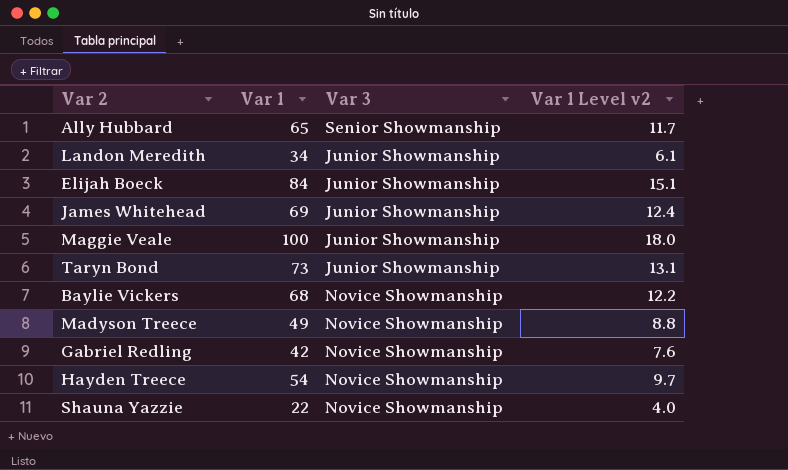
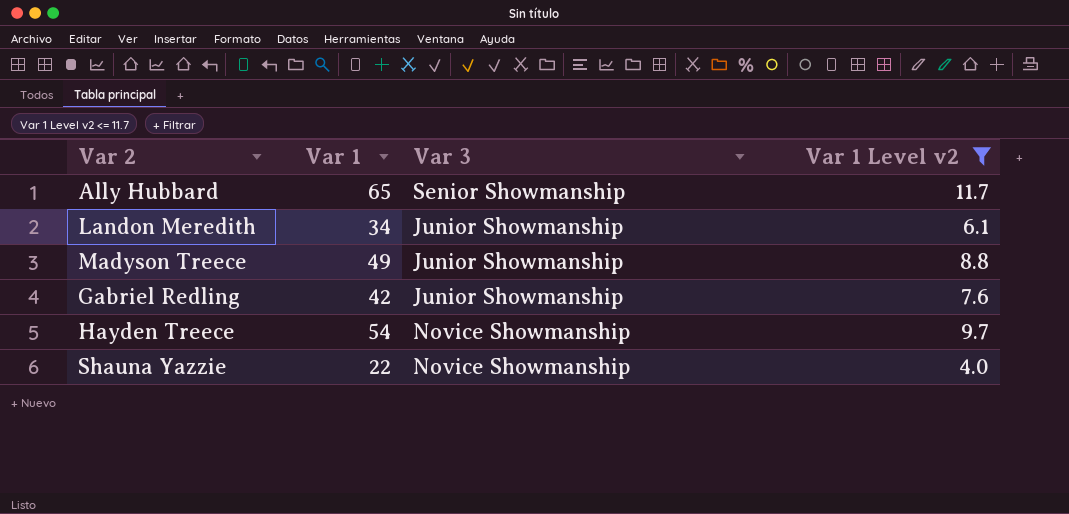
filter: none -> Var 1 Level v2 <= 11.7
Madyson Treece | Var 3: Novice Showmanship -> Junior Showmanship
Gabriel Redling | Var 3: Novice Showmanship -> Junior Showmanship

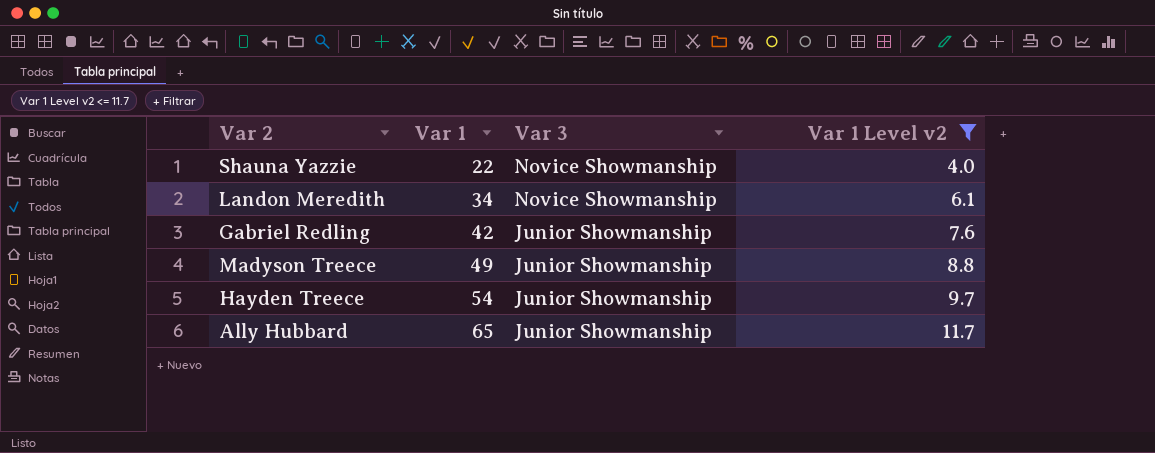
row order: none -> Var 1 ascending
Landon Meredith | Var 3: Junior Showmanship -> Novice Showmanship
Hayden Treece | Var 3: Novice Showmanship -> Junior Showmanship
Ally Hubbard | Var 3: Senior Showmanship -> Junior Showmanship

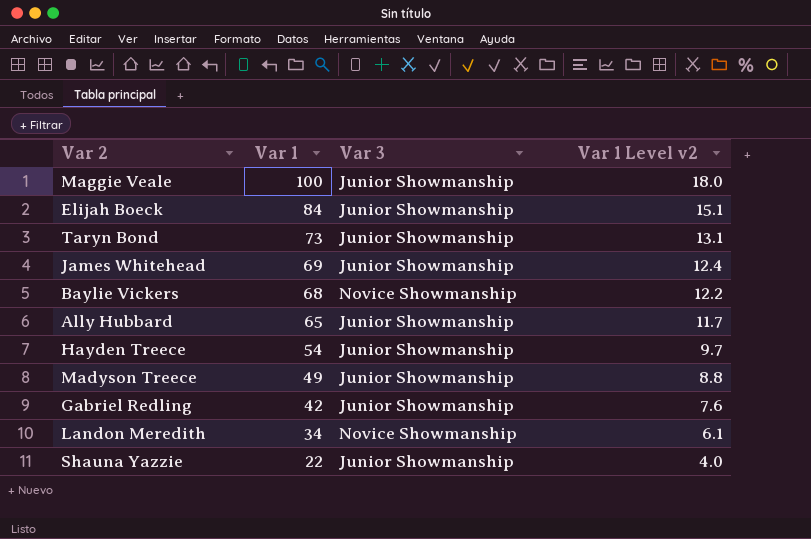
filter: Var 1 Level v2 <= 11.7 -> none
row order: Var 1 ascending -> Var 1 descending
Shauna Yazzie | Var 3: Novice Showmanship -> Junior Showmanship

